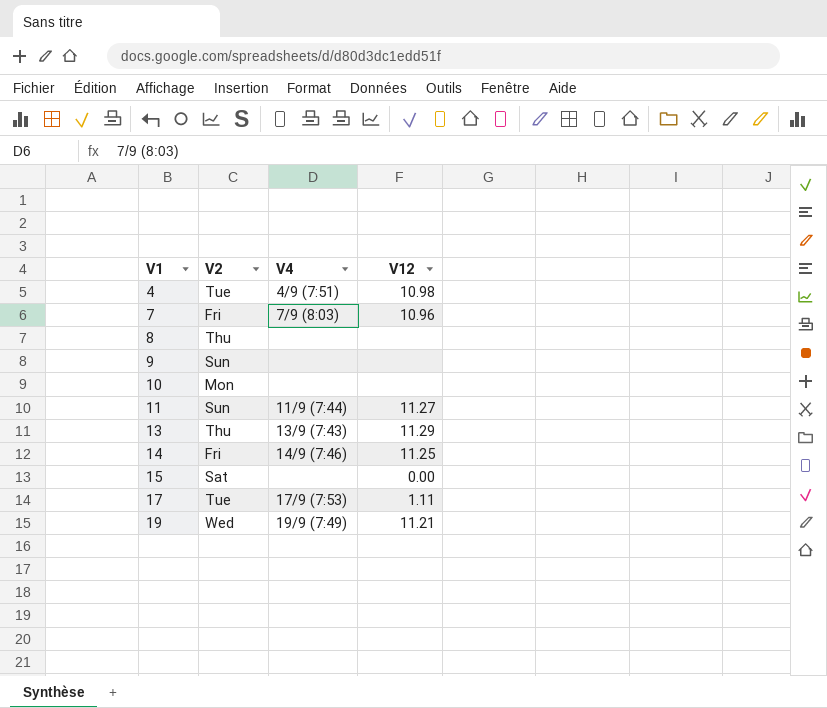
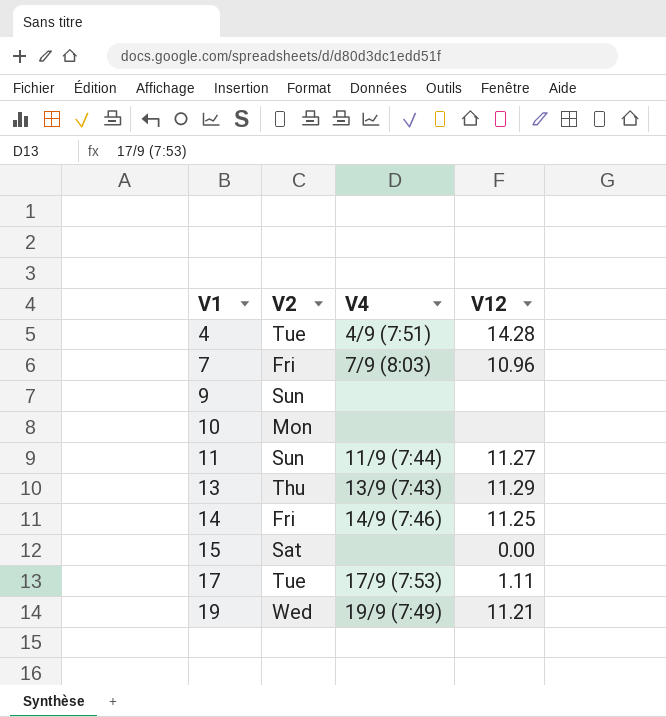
row 8: Thu | none | none -> none
4 | V12: 10.98 -> 14.28

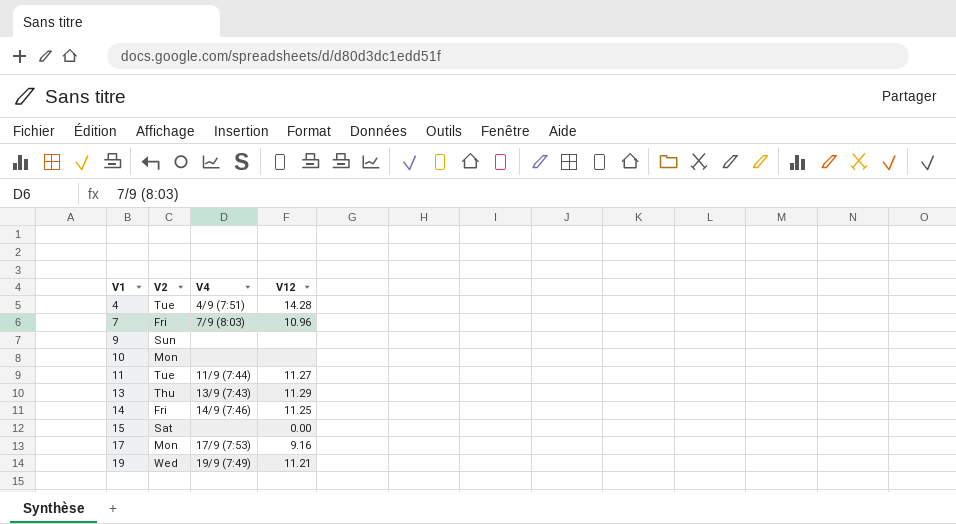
11 | V2: Sun -> Tue
17 | V2: Tue -> Mon
17 | V12: 1.11 -> 9.16

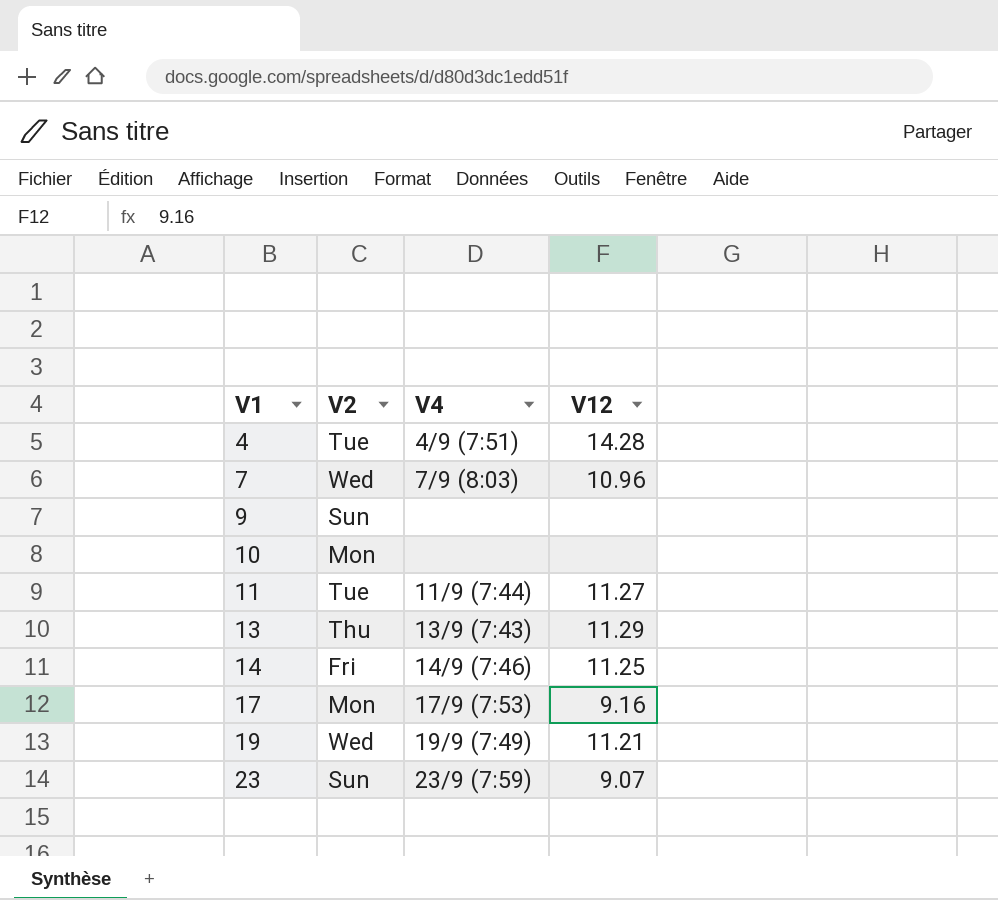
row 15: Sat | none | 0.00 -> none
7 | V2: Fri -> Wed
row 23: none -> Sun | 23/9 (7:59) | 9.07

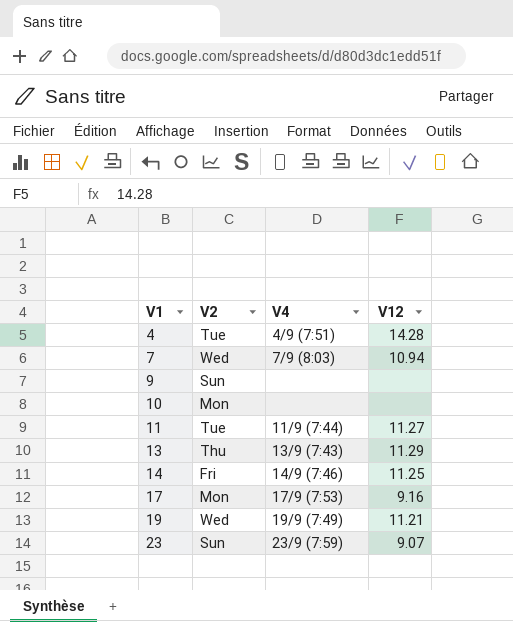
7 | V12: 10.96 -> 10.94

